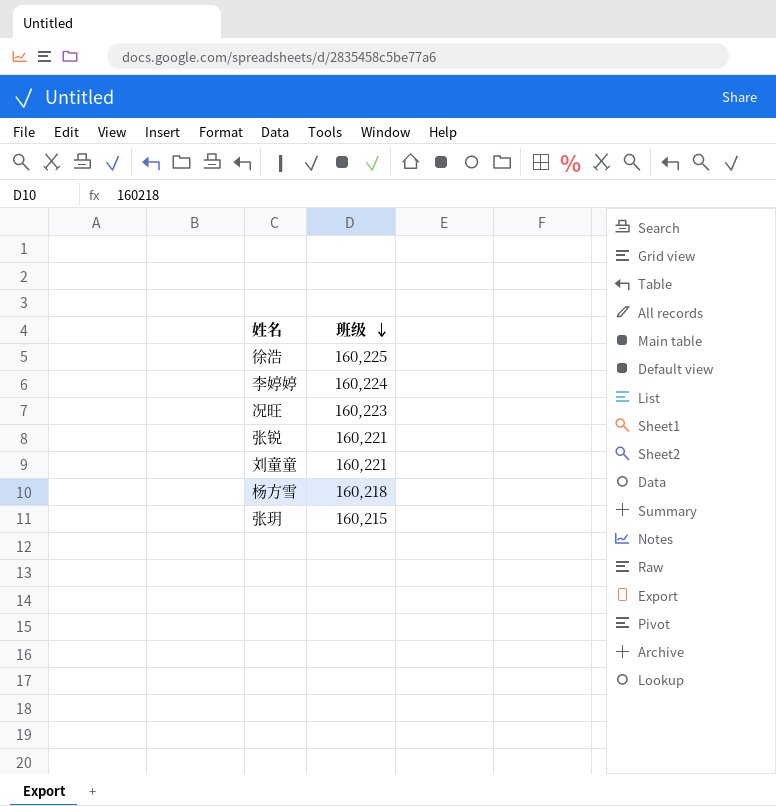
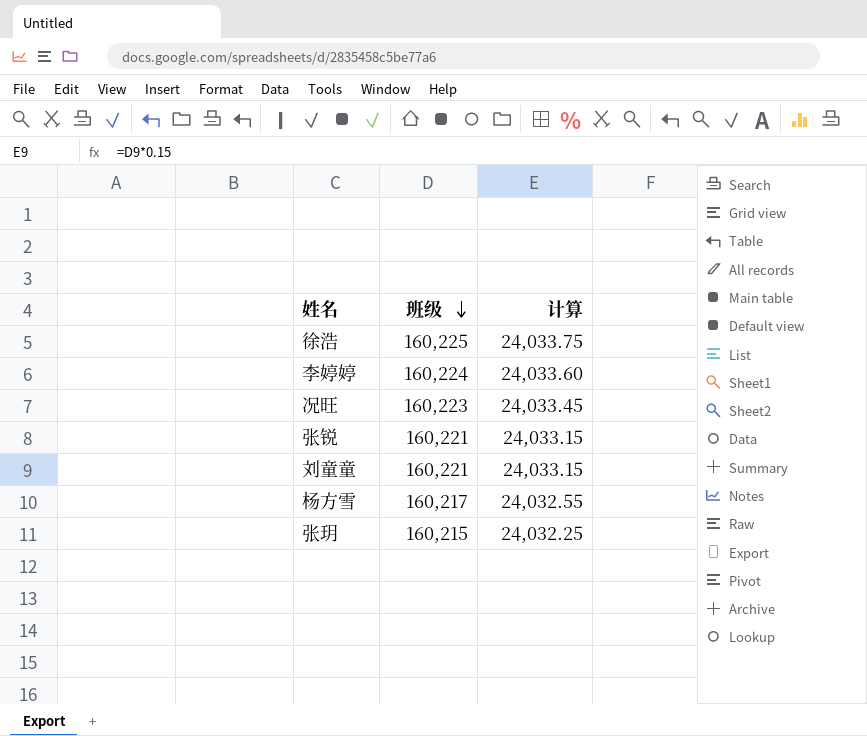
column 计算 | formula: none -> [班级] * 0.15
杨方雪 | 班级: 160,218 -> 160,217

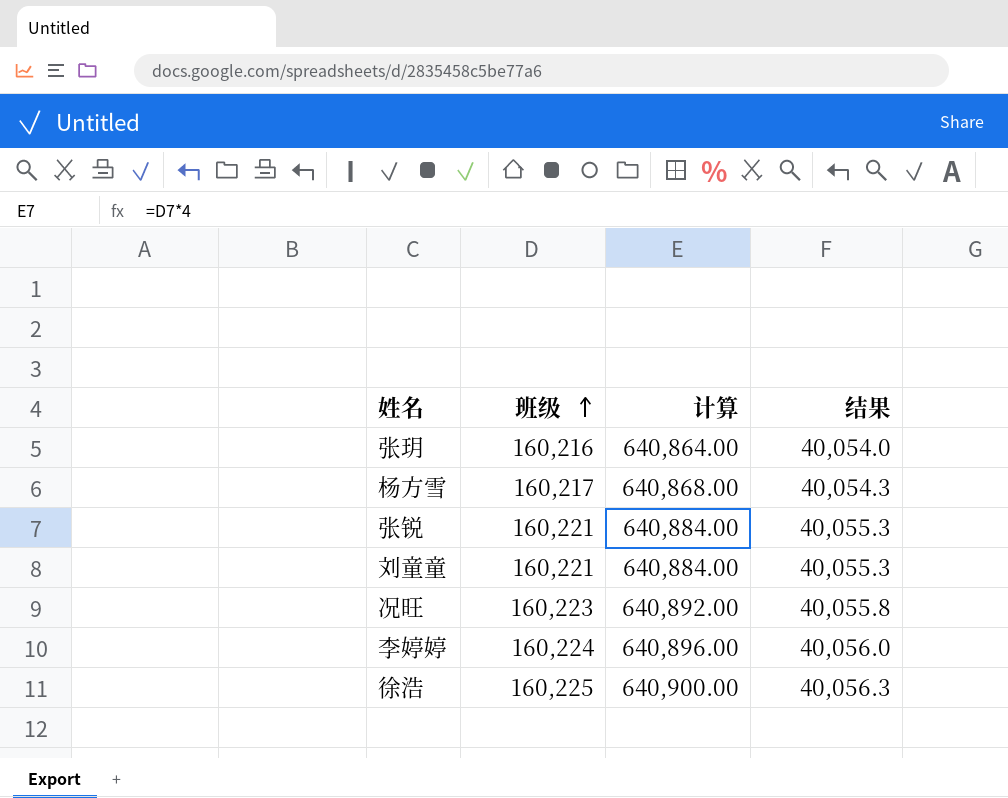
row order: 班级 descending -> 班级 ascending
column 计算 | formula: [班级] * 0.15 -> [班级] * 4
column 结果 | formula: none -> [班级] * 0.25
张玥 | 班级: 160,215 -> 160,216

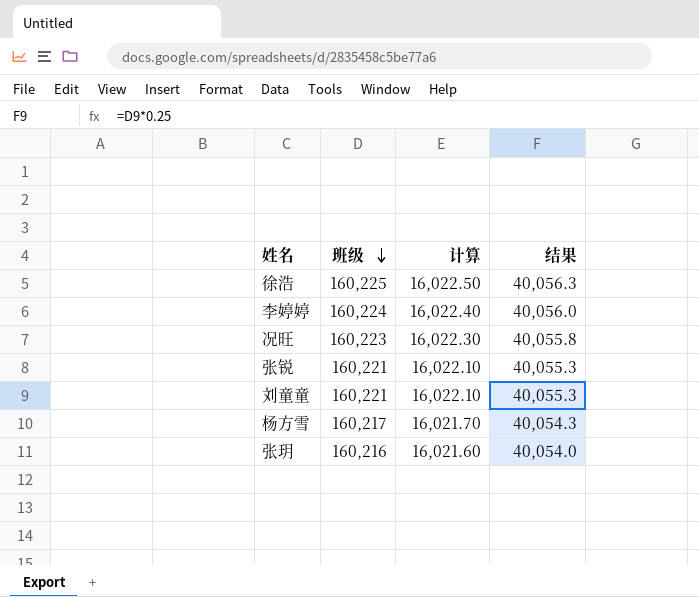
row order: 班级 ascending -> 班级 descending
column 计算 | formula: [班级] * 4 -> [班级] * 0.1

